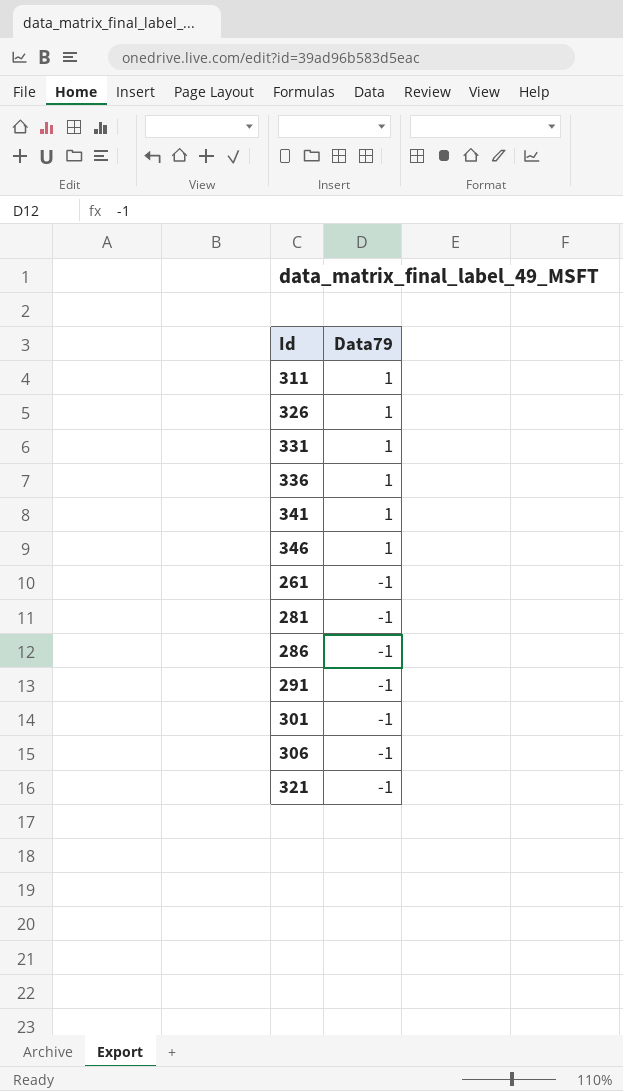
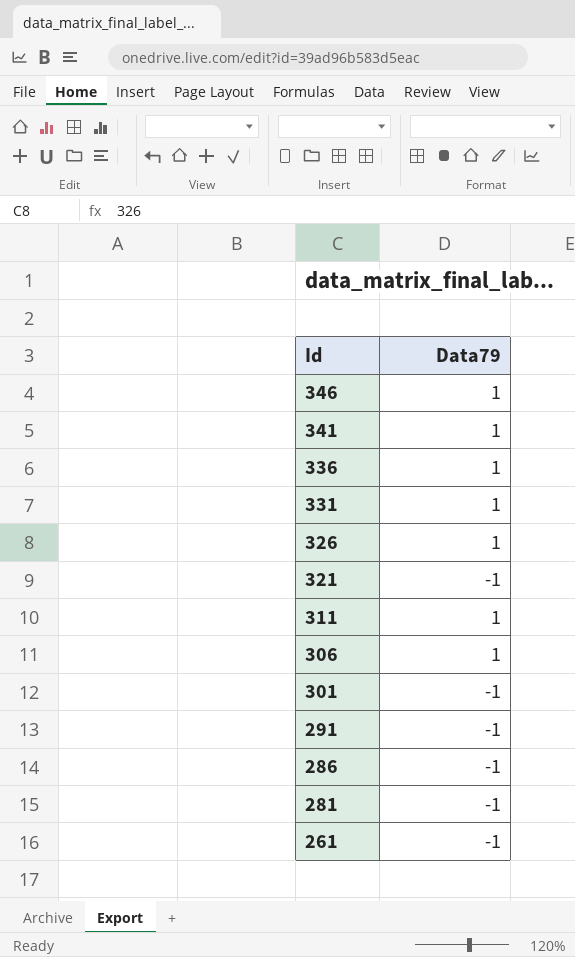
row order: Data79 descending -> Id descending
306 | Data79: -1 -> 1

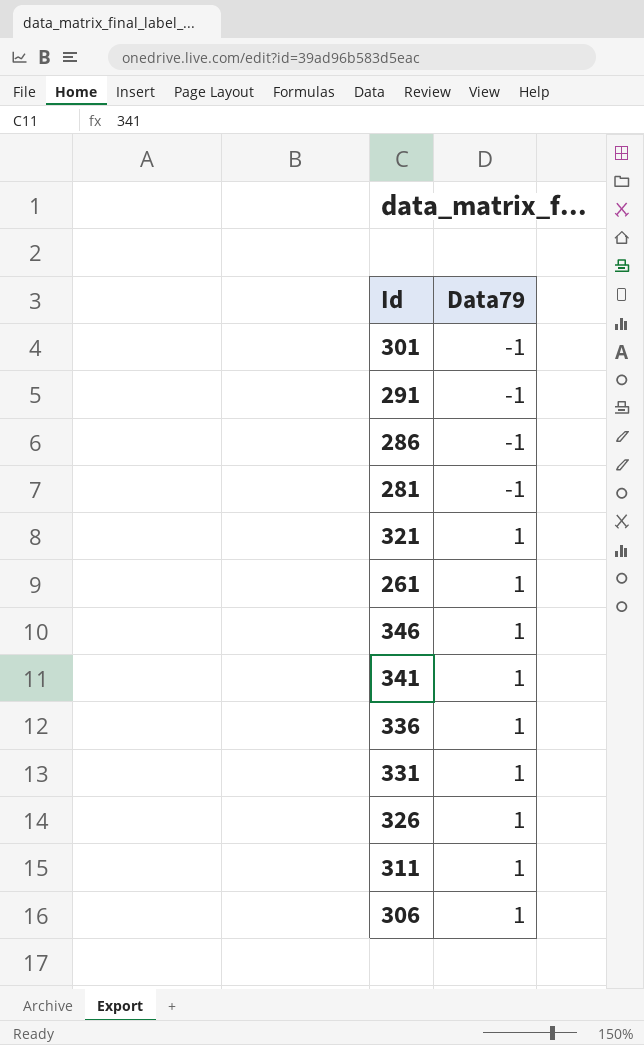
row order: Id descending -> Data79 ascending
321 | Data79: -1 -> 1
261 | Data79: -1 -> 1

